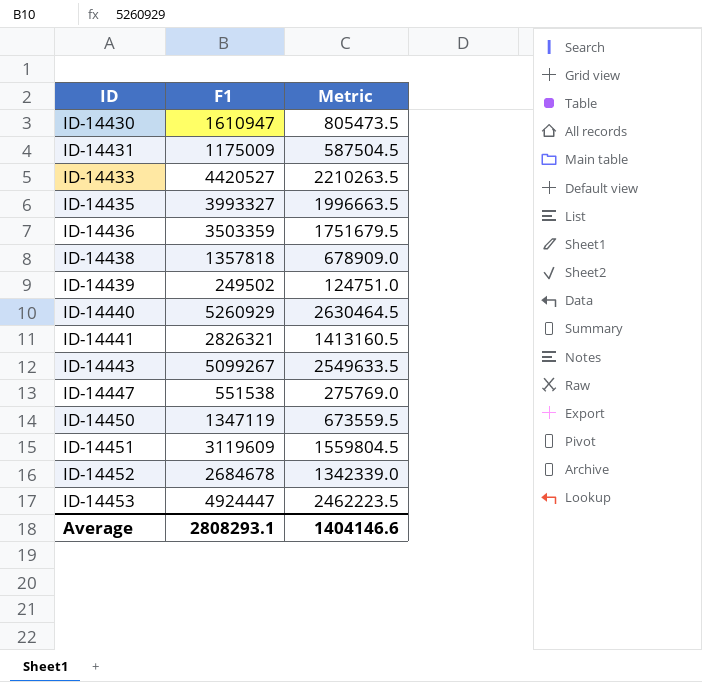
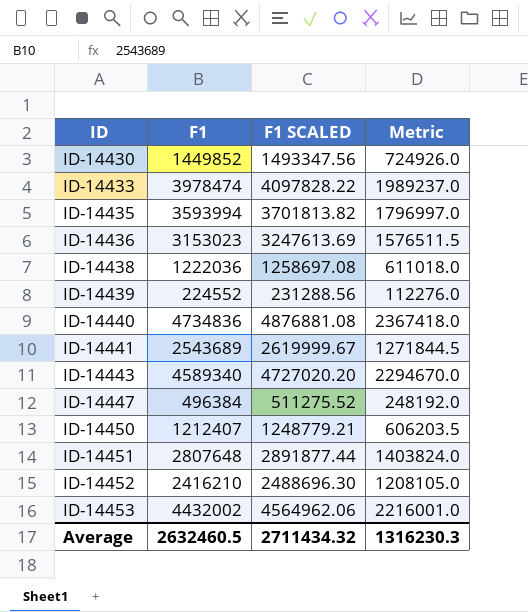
column F1 SCALED | formula: none -> [F1] * 1.03
row ID-14431: 1175009 | 587504.5 -> none
ID-14430 | F1: 1610947 -> 1449852
ID-14430 | Metric: 805473.5 -> 724926.0
ID-14433 | F1: 4420527 -> 3978474
ID-14433 | Metric: 2210263.5 -> 1989237.0
ID-14435 | F1: 3993327 -> 3593994
ID-14435 | Metric: 1996663.5 -> 1796997.0
ID-14436 | F1: 3503359 -> 3153023
ID-14436 | Metric: 1751679.5 -> 1576511.5
ID-14438 | F1: 1357818 -> 1222036
ID-14438 | Metric: 678909.0 -> 611018.0
ID-14439 | F1: 249502 -> 224552
ID-14439 | Metric: 124751.0 -> 112276.0
ID-14440 | F1: 5260929 -> 4734836
ID-14440 | Metric: 2630464.5 -> 2367418.0
ID-14441 | F1: 2826321 -> 2543689
ID-14441 | Metric: 1413160.5 -> 1271844.5
ID-14443 | F1: 5099267 -> 4589340
ID-14443 | Metric: 2549633.5 -> 2294670.0
ID-14447 | F1: 551538 -> 496384
ID-14447 | Metric: 275769.0 -> 248192.0
ID-14450 | F1: 1347119 -> 1212407
ID-14450 | Metric: 673559.5 -> 606203.5
ID-14451 | F1: 3119609 -> 2807648
ID-14451 | Metric: 1559804.5 -> 1403824.0
ID-14452 | F1: 2684678 -> 2416210
ID-14452 | Metric: 1342339.0 -> 1208105.0
ID-14453 | F1: 4924447 -> 4432002
ID-14453 | Metric: 2462223.5 -> 2216001.0
Average | F1: 2808293.1 -> 2632460.5
Average | Metric: 1404146.6 -> 1316230.3

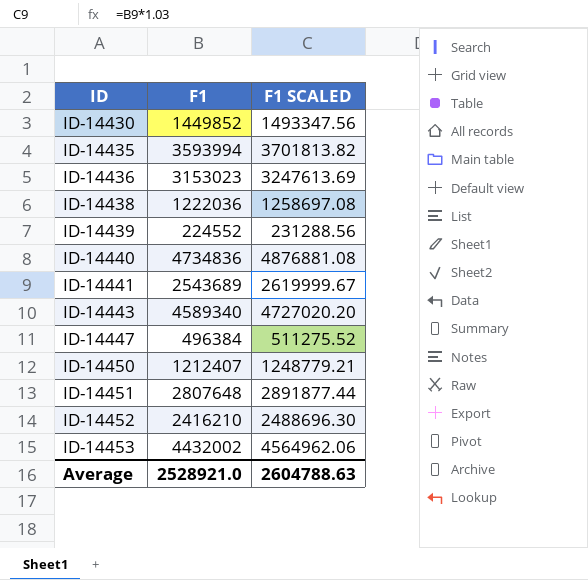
column Metric | formula: [F1] * 0.5 -> none
row ID-14433: 3978474 | 4097828.22 | 1989237.0 -> none
Average | F1: 2632460.5 -> 2528921.0
Average | F1 SCALED: 2711434.32 -> 2604788.63

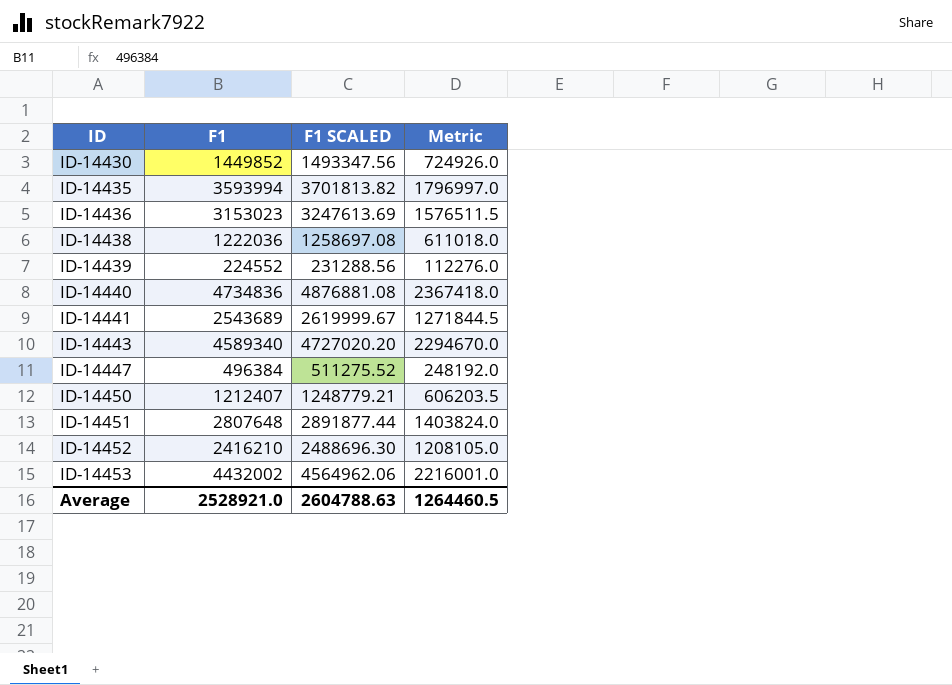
column Metric | formula: none -> [F1] * 0.5

